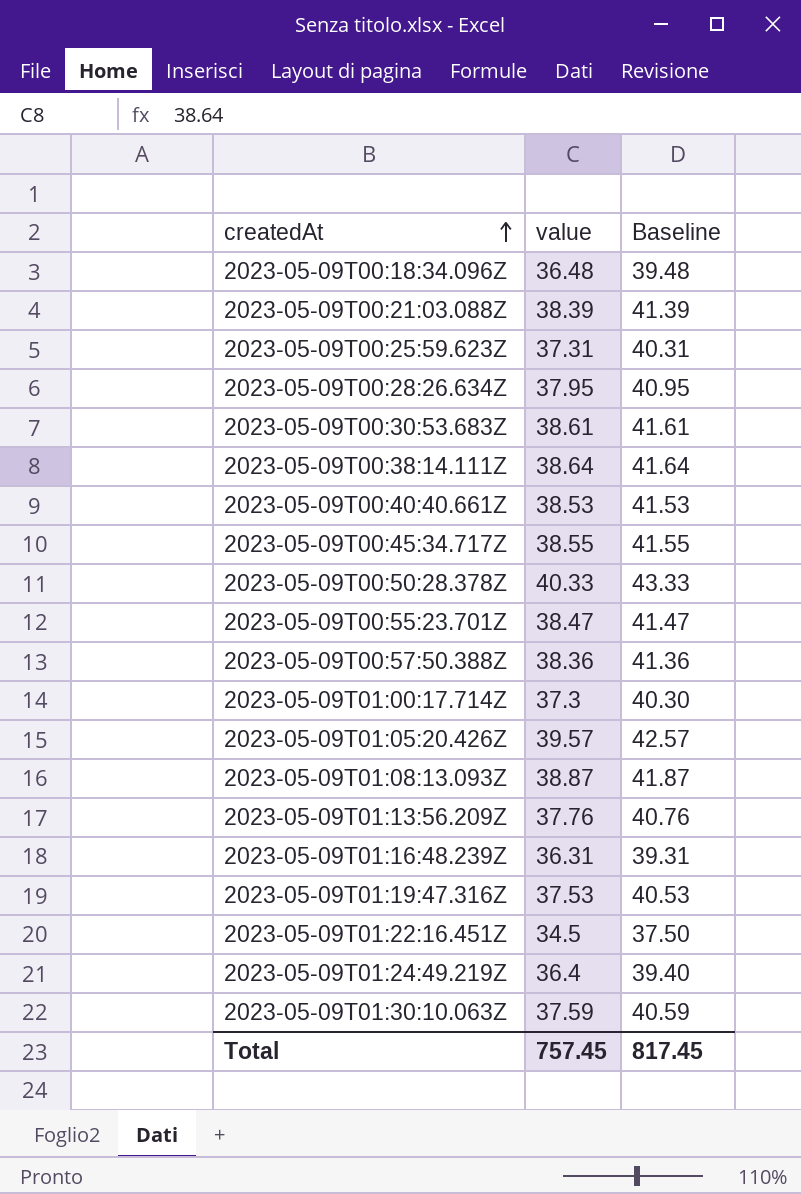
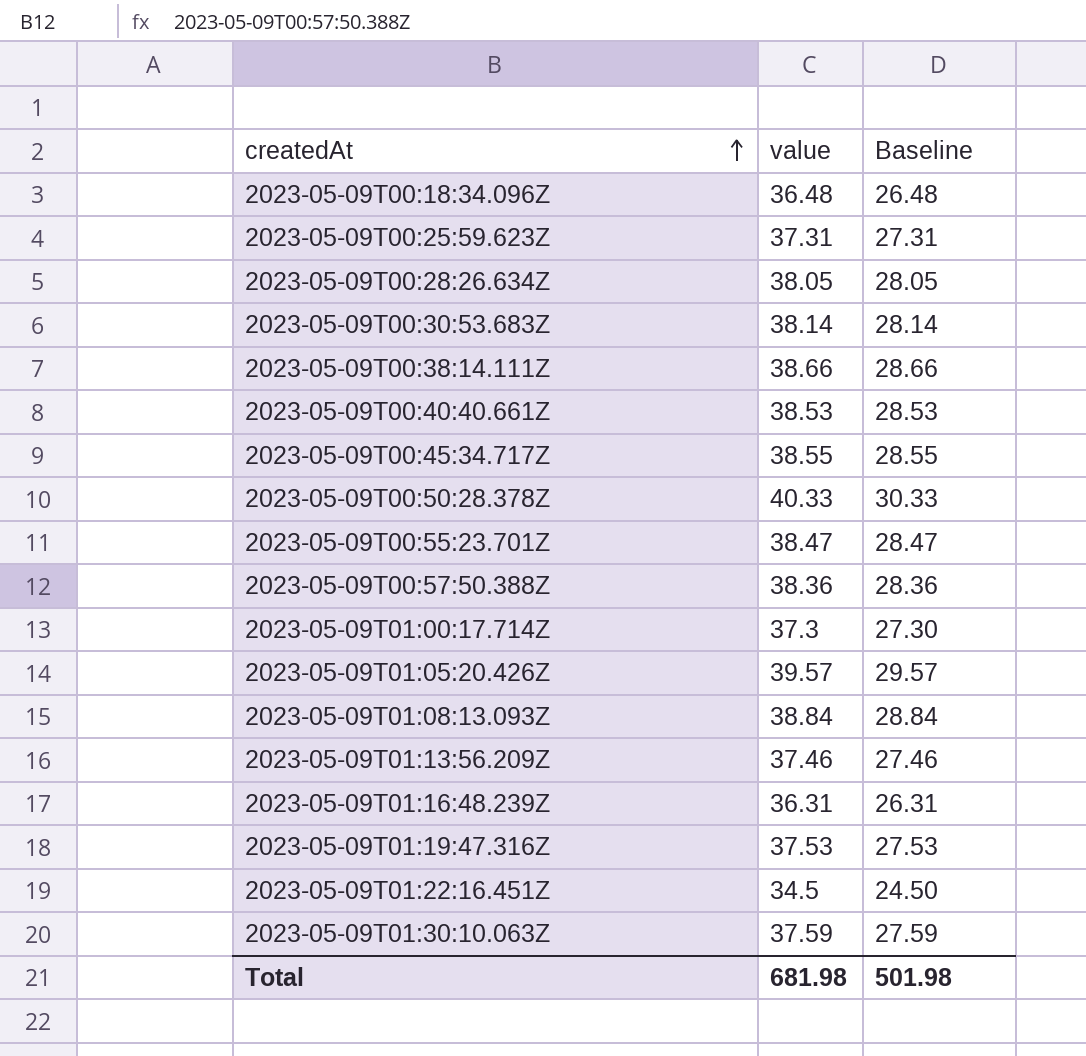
column Baseline | formula: [value] + 3 -> [value] - 10
row 2023-05-09T00:21:03.088Z: 38.39 | 41.39 -> none
row 2023-05-09T01:24:49.219Z: 36.4 | 39.40 -> none
2023-05-09T00:28:26.634Z | value: 37.95 -> 38.05
2023-05-09T00:30:53.683Z | value: 38.61 -> 38.14
2023-05-09T00:38:14.111Z | value: 38.64 -> 38.66
2023-05-09T01:08:13.093Z | value: 38.87 -> 38.84
2023-05-09T01:13:56.209Z | value: 37.76 -> 37.46
Total | value: 757.45 -> 681.98
Total | Baseline: 817.45 -> 501.98

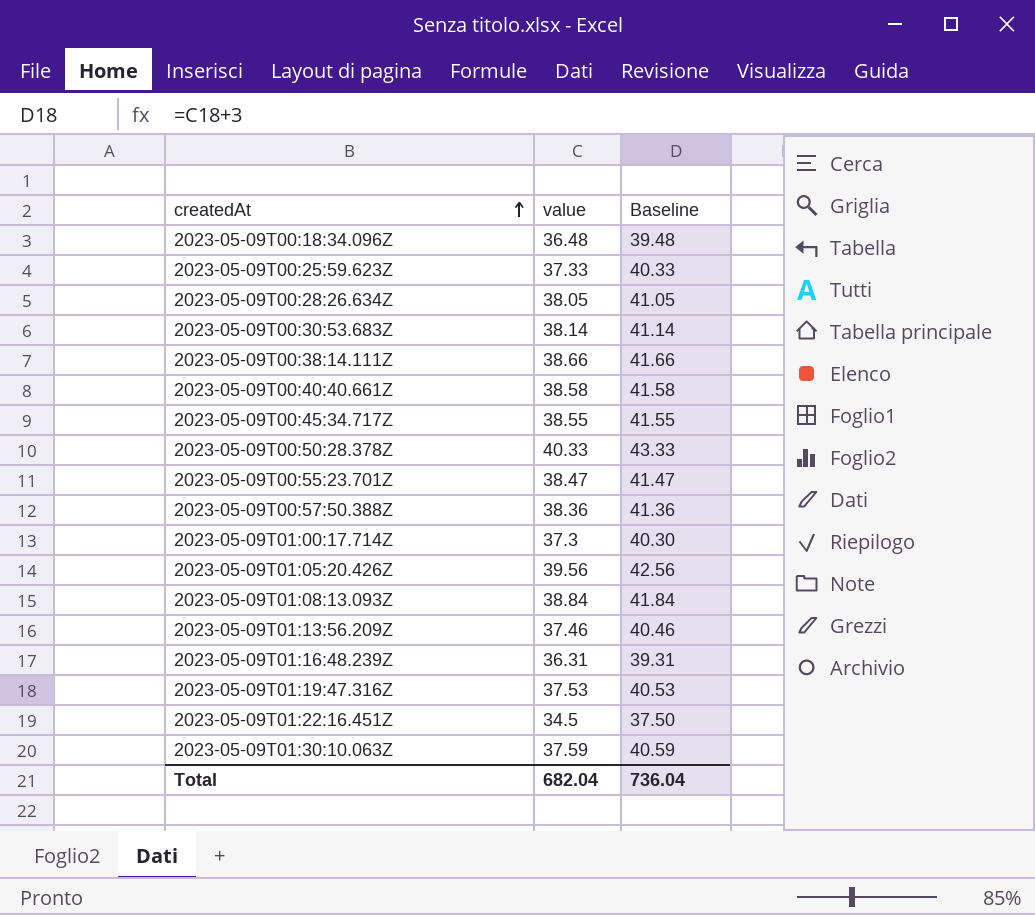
column Baseline | formula: [value] - 10 -> [value] + 3
2023-05-09T00:25:59.623Z | value: 37.31 -> 37.33
2023-05-09T00:40:40.661Z | value: 38.53 -> 38.58
2023-05-09T01:05:20.426Z | value: 39.57 -> 39.56
Total | value: 681.98 -> 682.04
Total | Baseline: 501.98 -> 736.04

